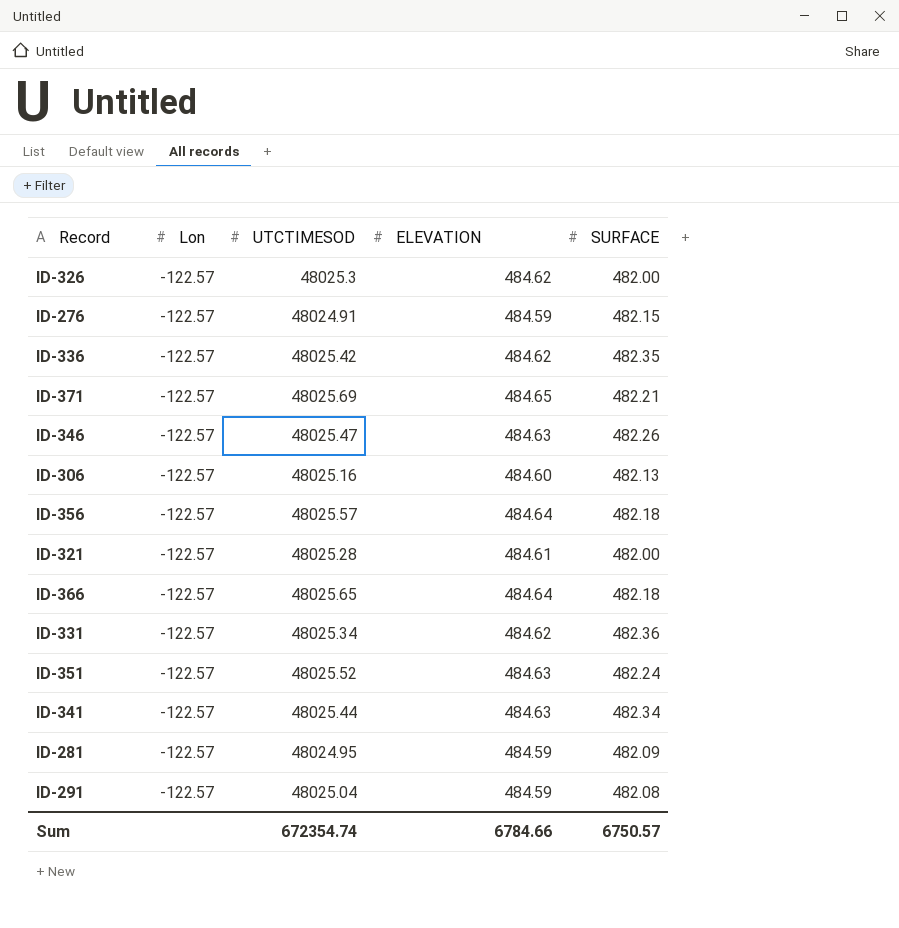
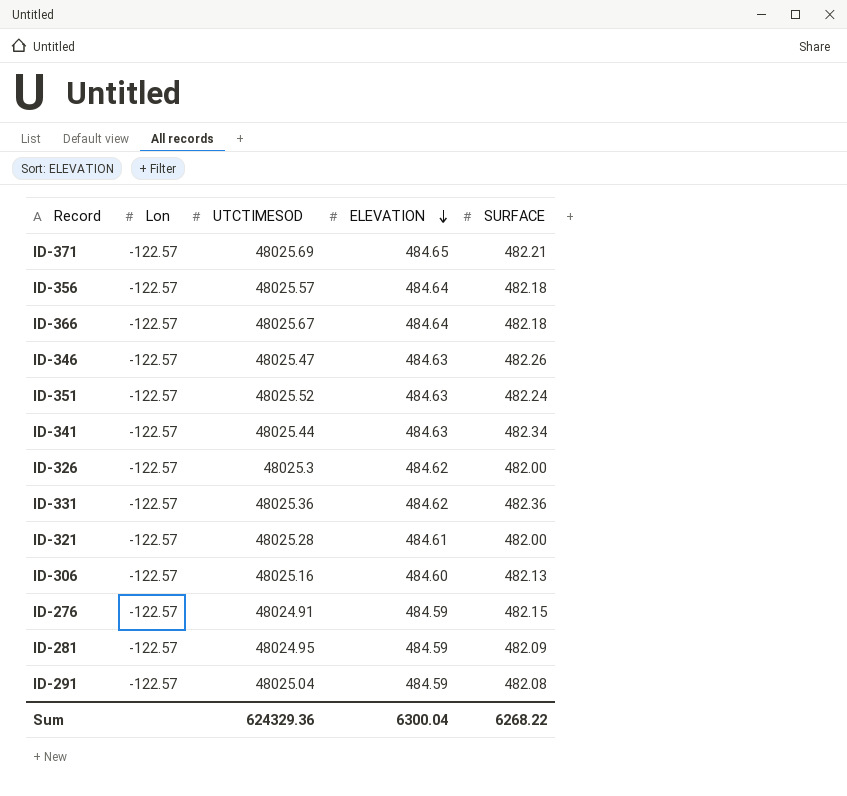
row order: none -> ELEVATION descending
row ID-336: -122.57 | 48025.42 | 484.62 | 482.35 -> none
ID-366 | UTCTIMESOD: 48025.65 -> 48025.67
ID-331 | UTCTIMESOD: 48025.34 -> 48025.36
Sum | UTCTIMESOD: 672354.74 -> 624329.36
Sum | ELEVATION: 6784.66 -> 6300.04
Sum | SURFACE: 6750.57 -> 6268.22

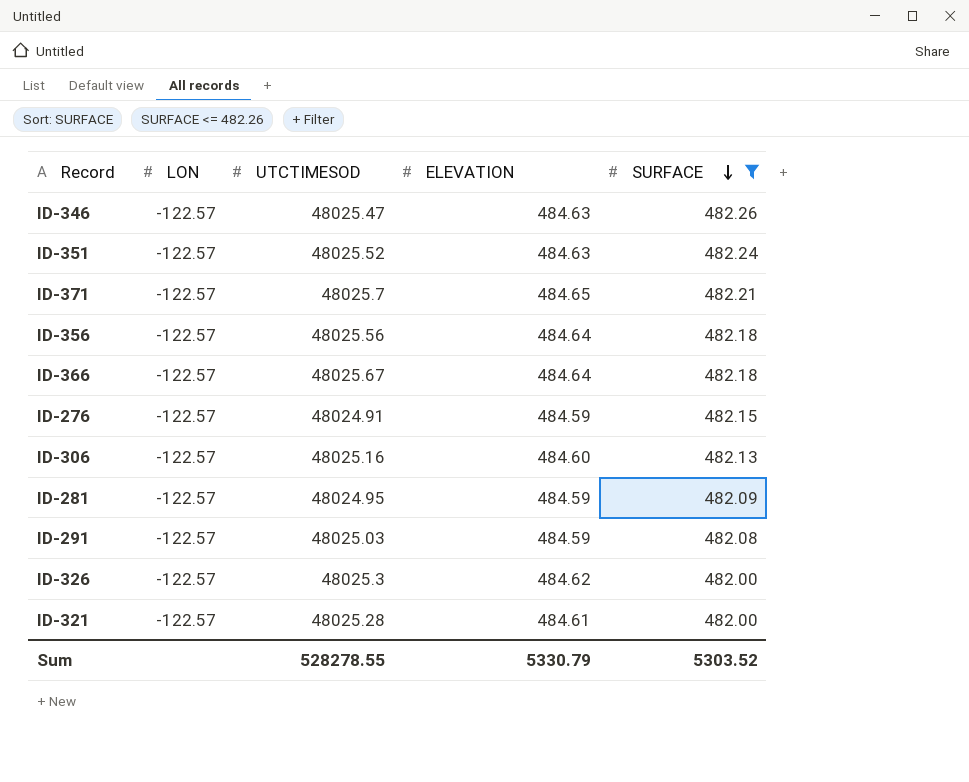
filter: none -> SURFACE <= 482.26
row order: ELEVATION descending -> SURFACE descending
column name: Lon -> LON
ID-371 | UTCTIMESOD: 48025.69 -> 48025.7
ID-356 | UTCTIMESOD: 48025.57 -> 48025.56
ID-291 | UTCTIMESOD: 48025.04 -> 48025.03
Sum | UTCTIMESOD: 624329.36 -> 528278.55
Sum | ELEVATION: 6300.04 -> 5330.79
Sum | SURFACE: 6268.22 -> 5303.52

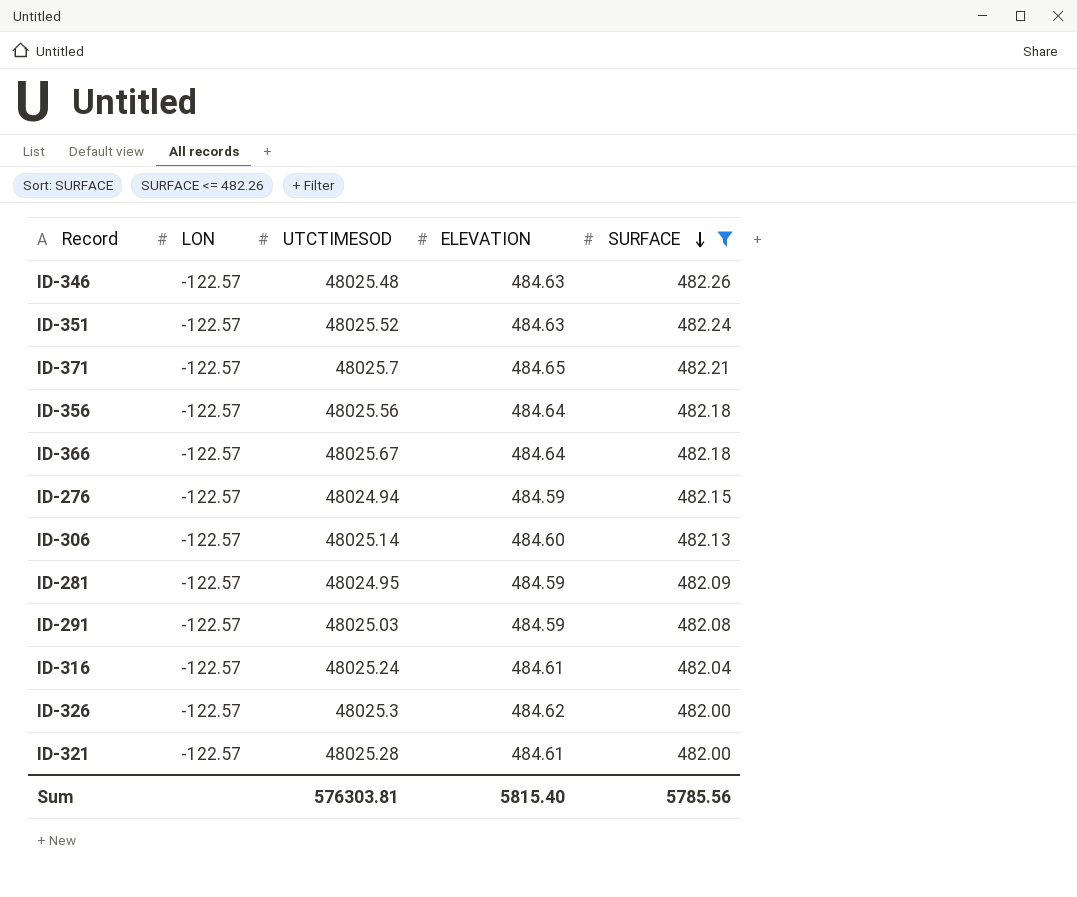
ID-346 | UTCTIMESOD: 48025.47 -> 48025.48
ID-276 | UTCTIMESOD: 48024.91 -> 48024.94
ID-306 | UTCTIMESOD: 48025.16 -> 48025.14
row ID-316: none -> -122.57 | 48025.24 | 484.61 | 482.04
Sum | UTCTIMESOD: 528278.55 -> 576303.81
Sum | ELEVATION: 5330.79 -> 5815.40
Sum | SURFACE: 5303.52 -> 5785.56

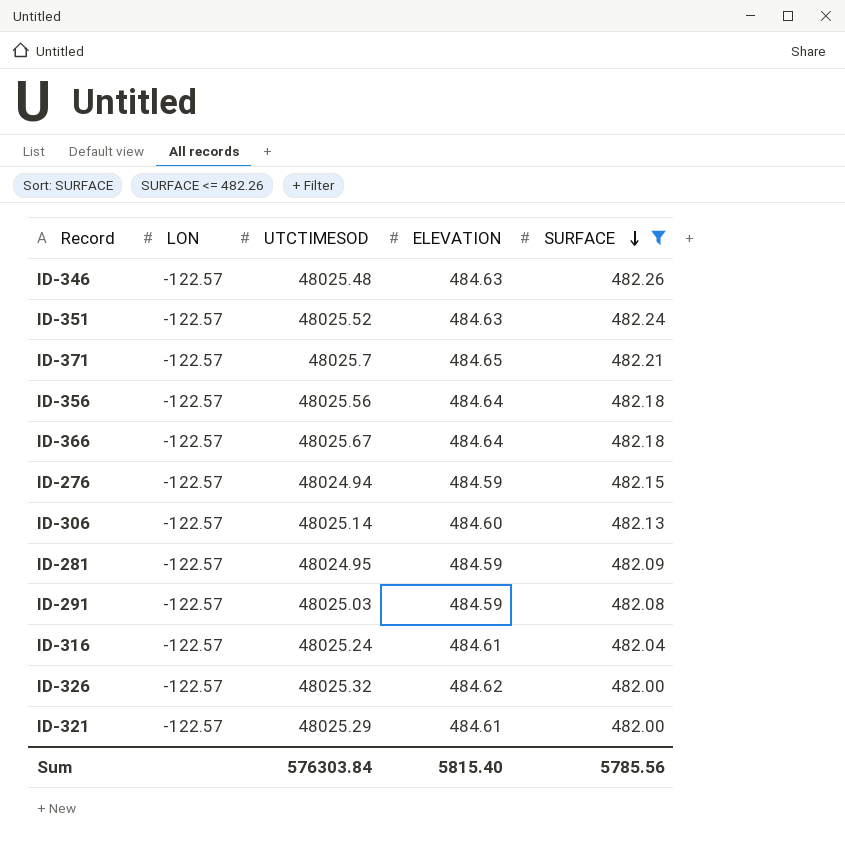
ID-326 | UTCTIMESOD: 48025.3 -> 48025.32
ID-321 | UTCTIMESOD: 48025.28 -> 48025.29
Sum | UTCTIMESOD: 576303.81 -> 576303.84

